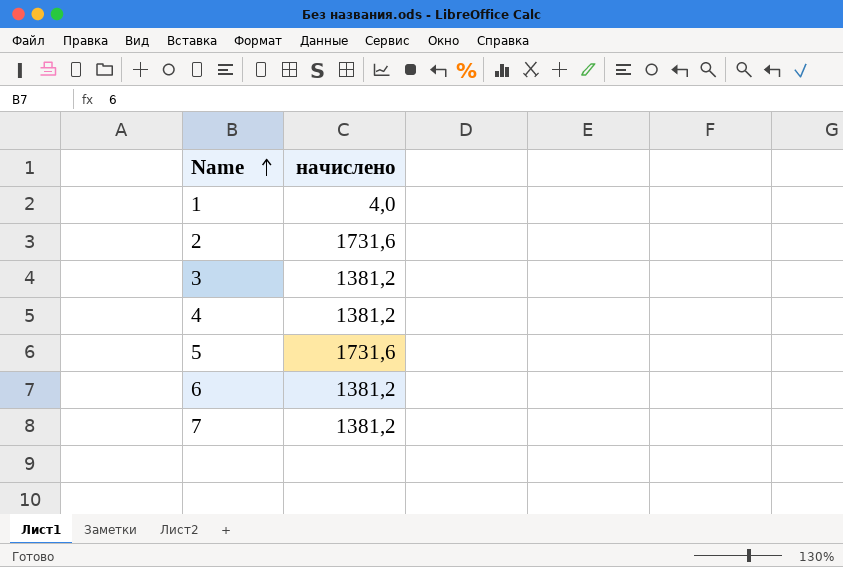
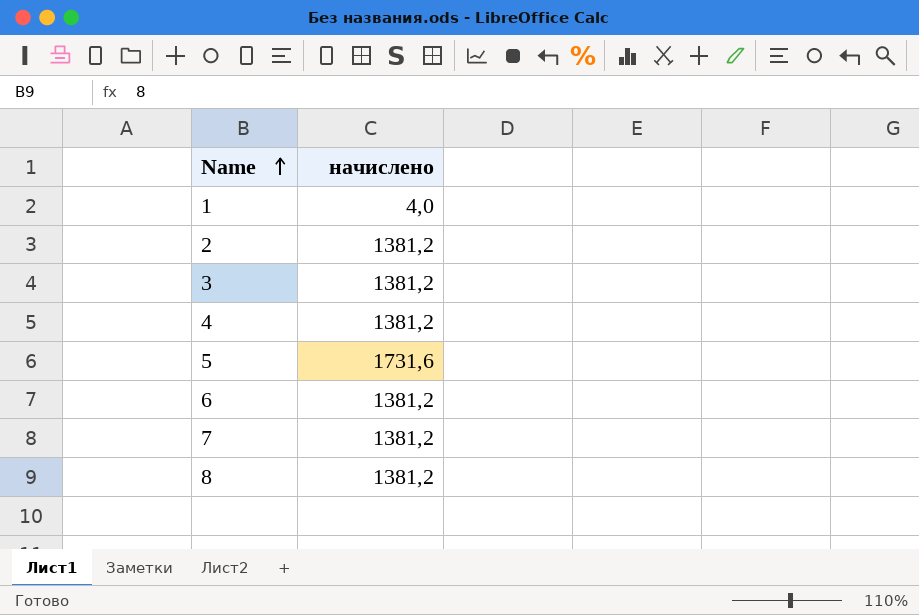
2 | начислено: 1731,6 -> 1381,2
row 8: none -> 1381,2

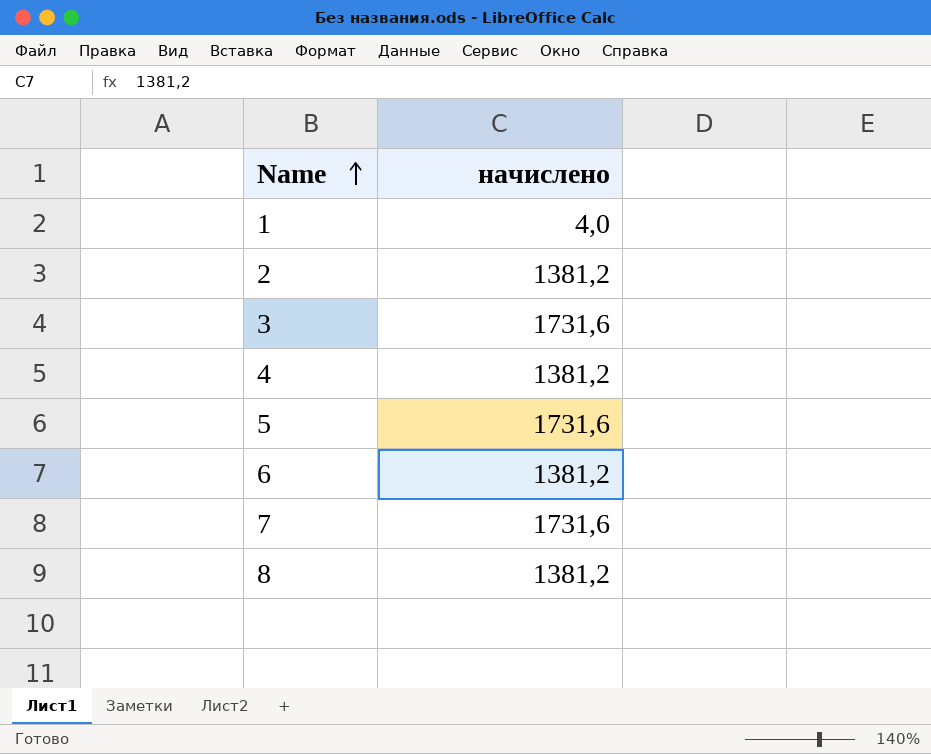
3 | начислено: 1381,2 -> 1731,6
7 | начислено: 1381,2 -> 1731,6

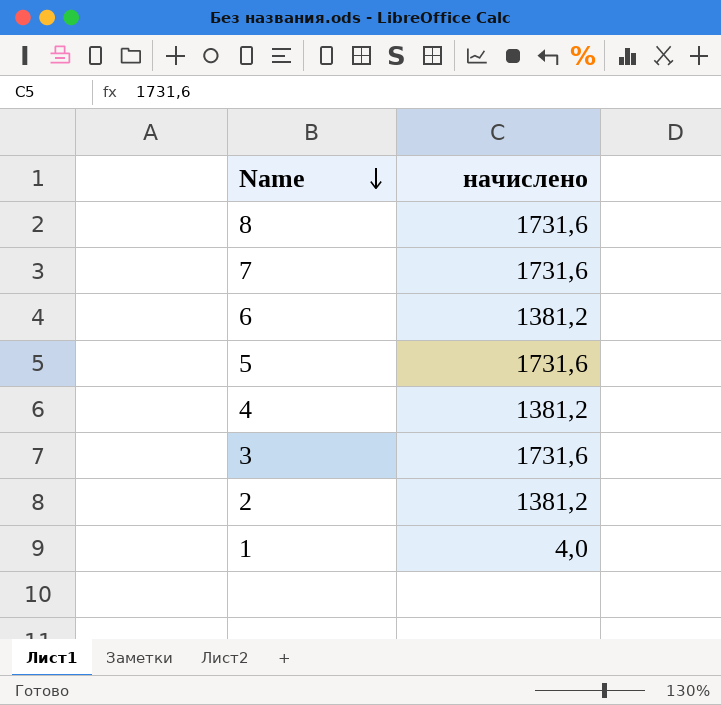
row order: Name ascending -> Name descending
8 | начислено: 1381,2 -> 1731,6

